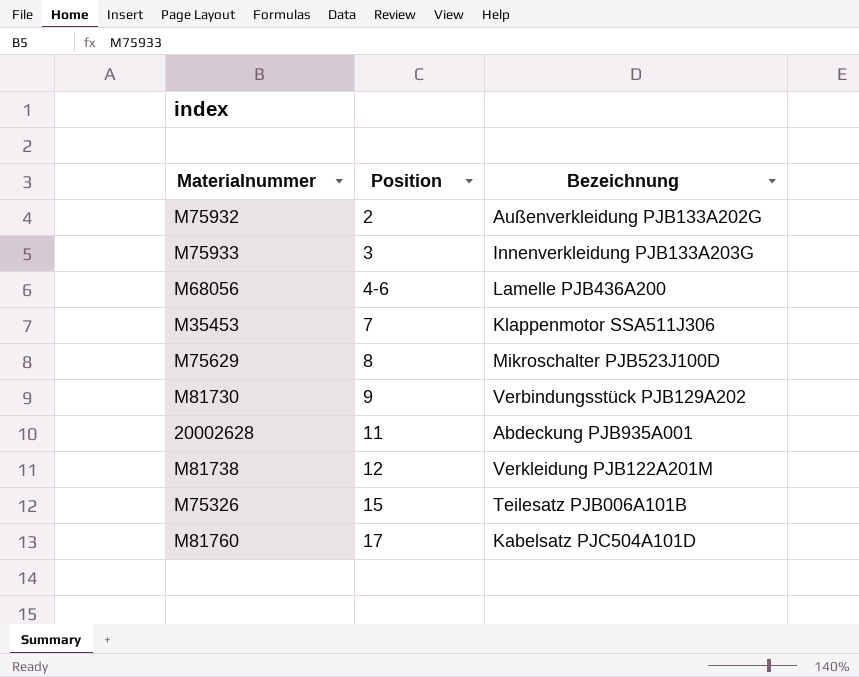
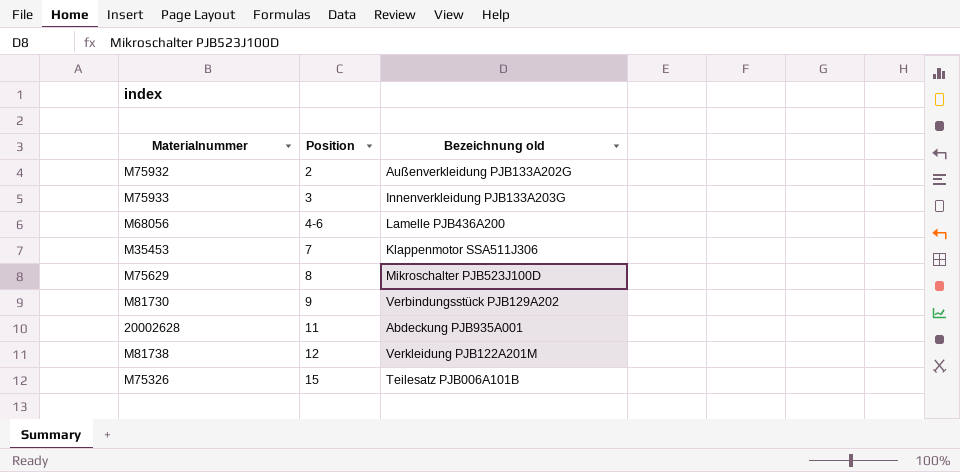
column name: Bezeichnung -> Bezeichnung old
row M81760: 17 | Kabelsatz PJC504A101D -> none

